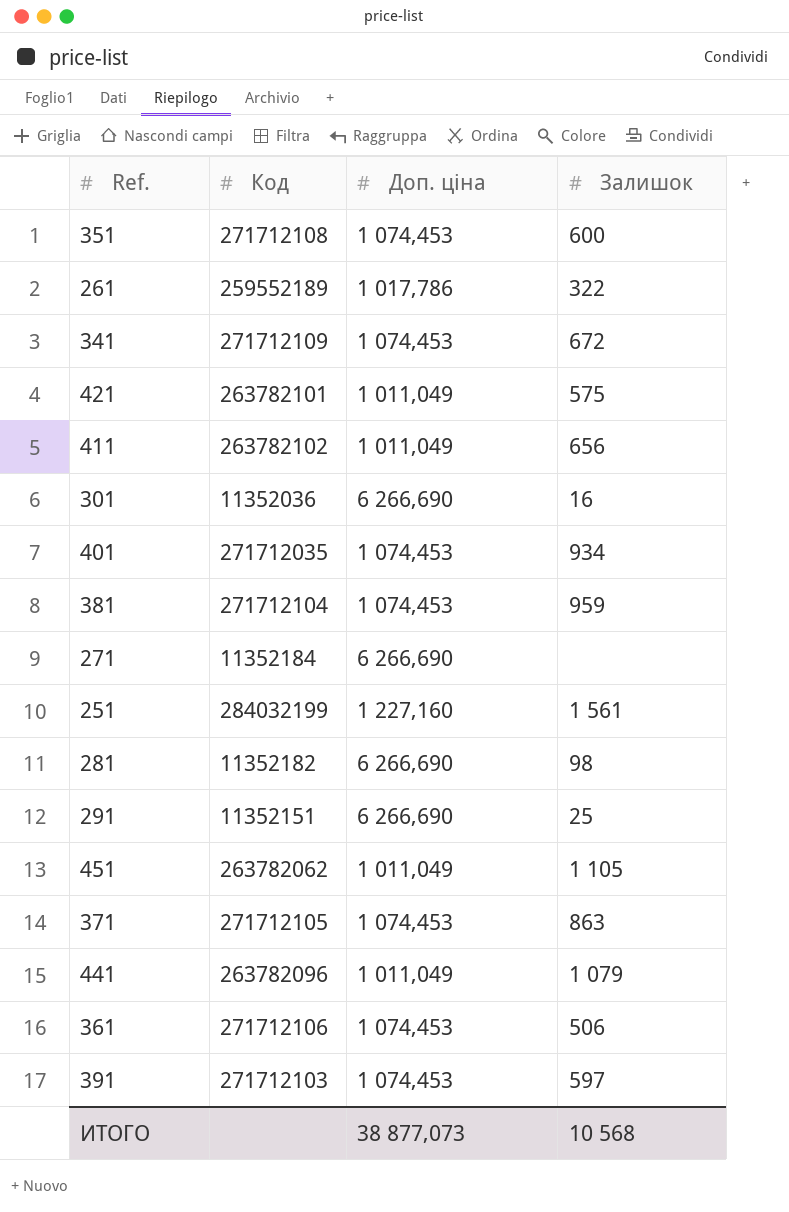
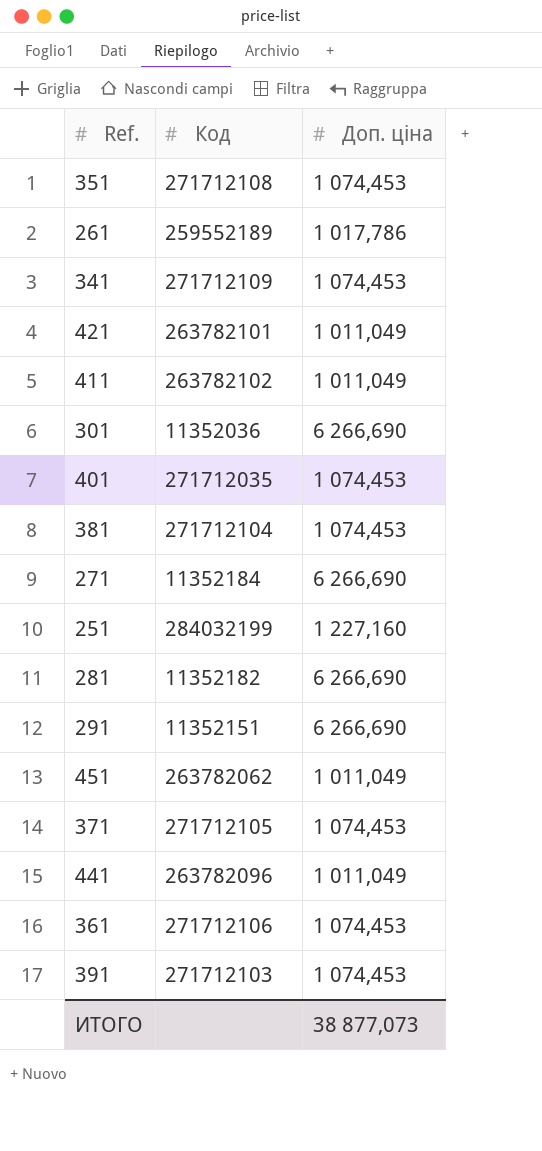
column Залишок | position: 4 -> none

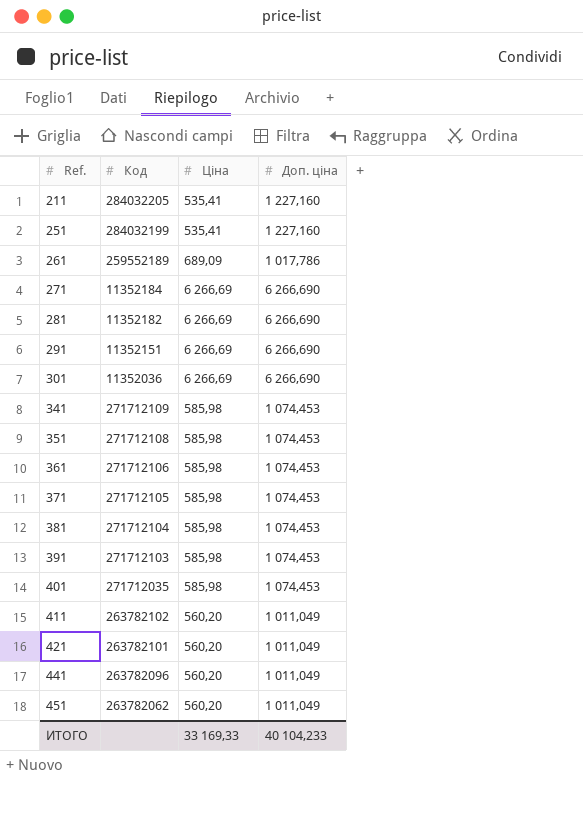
row order: none -> Ref. ascending
column Ціна | position: none -> 3
row 211: none -> 284032205 | 535,41 | 1 227,160
ИТОГО | Доп. ціна: 38 877,073 -> 40 104,233

